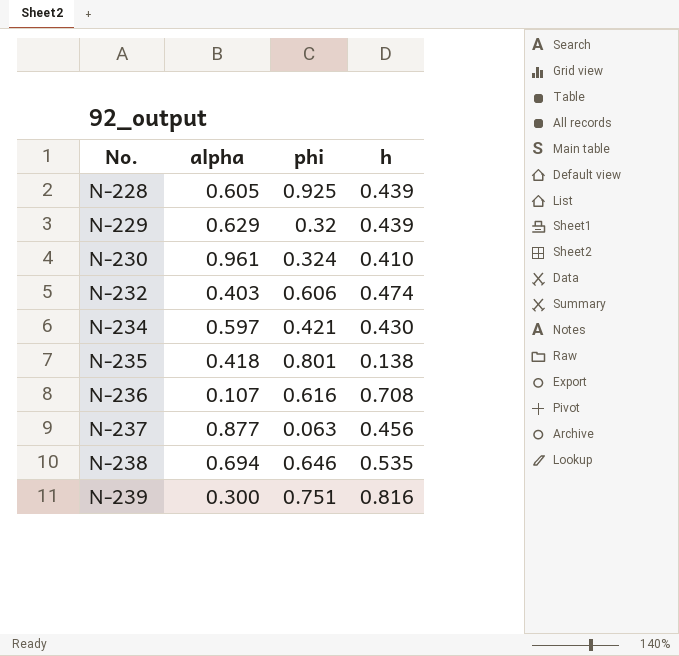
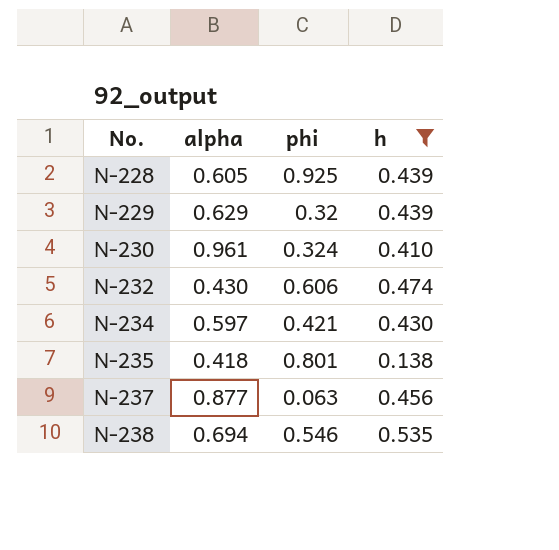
filter: none -> h <= 0.535
N-232 | alpha: 0.403 -> 0.430
N-238 | phi: 0.646 -> 0.546

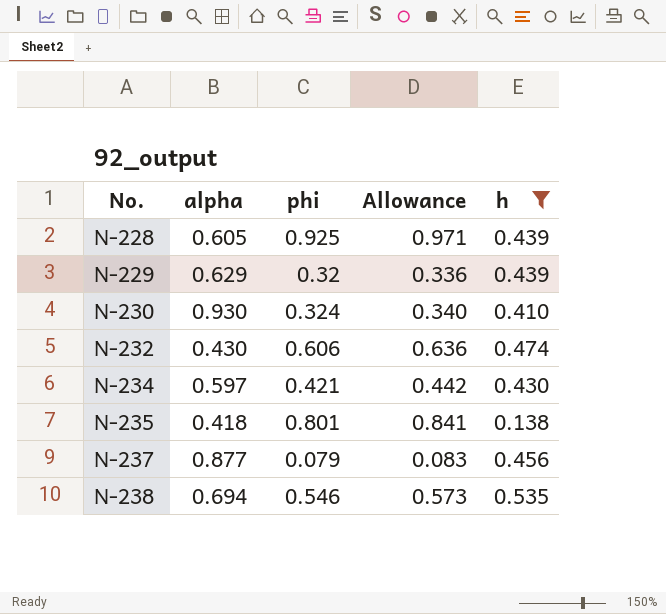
column Allowance | formula: none -> [phi] * 1.05
N-230 | alpha: 0.961 -> 0.930
N-237 | phi: 0.063 -> 0.079

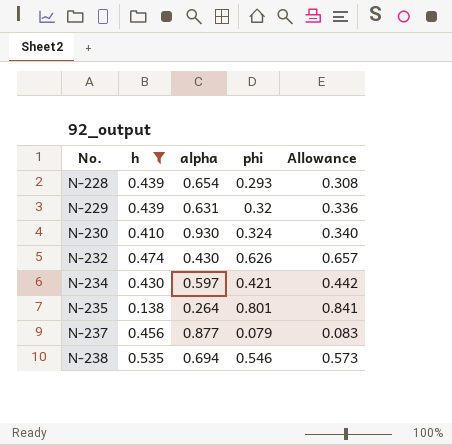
column h | position: 5 -> 2
N-228 | alpha: 0.605 -> 0.654
N-228 | phi: 0.925 -> 0.293
N-228 | Allowance: 0.971 -> 0.308
N-229 | alpha: 0.629 -> 0.631
N-232 | phi: 0.606 -> 0.626
N-232 | Allowance: 0.636 -> 0.657
N-235 | alpha: 0.418 -> 0.264

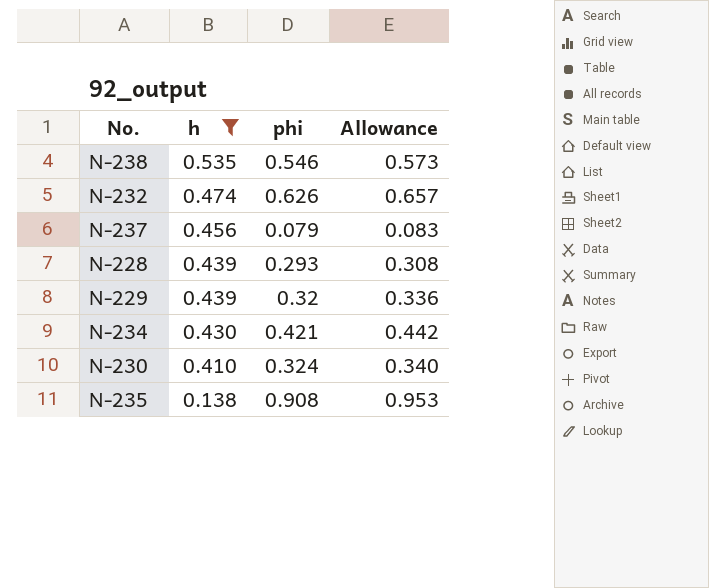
row order: No. ascending -> h descending
column alpha | position: 3 -> none
N-235 | phi: 0.801 -> 0.908
N-235 | Allowance: 0.841 -> 0.953

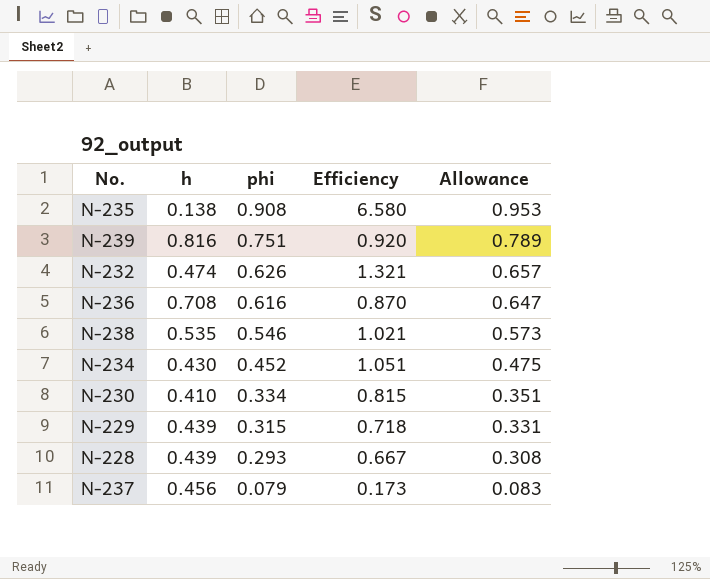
filter: h <= 0.535 -> none
row order: h descending -> phi descending
column Efficiency | formula: none -> [phi] / [h]
N-234 | phi: 0.421 -> 0.452
N-234 | Allowance: 0.442 -> 0.475
N-230 | phi: 0.324 -> 0.334
N-230 | Allowance: 0.340 -> 0.351
N-229 | phi: 0.32 -> 0.315
N-229 | Allowance: 0.336 -> 0.331

